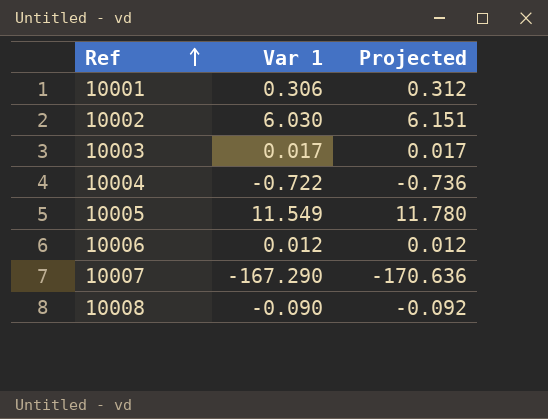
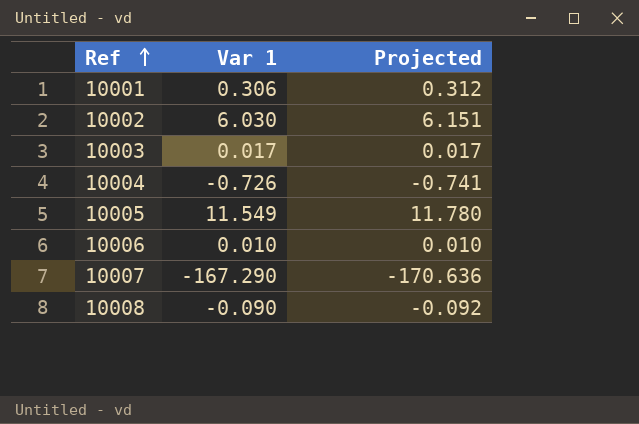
10004 | Var 1: -0.722 -> -0.726
10004 | Projected: -0.736 -> -0.741
10006 | Var 1: 0.012 -> 0.010
10006 | Projected: 0.012 -> 0.010

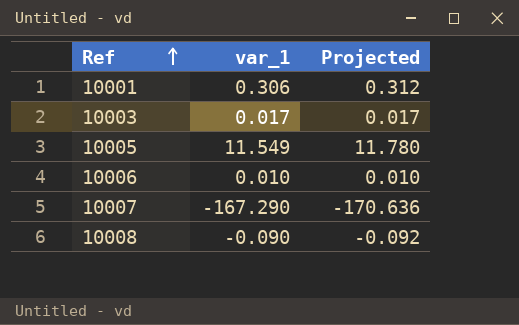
column name: Var 1 -> var_1
row 10002: 6.030 | 6.151 -> none
row 10004: -0.726 | -0.741 -> none

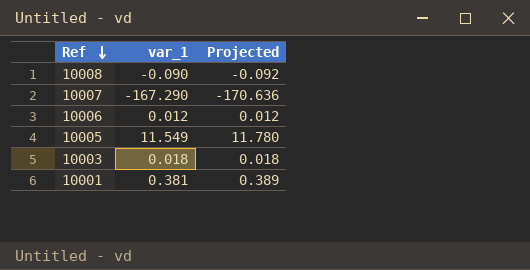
row order: Ref ascending -> Ref descending
10006 | var_1: 0.010 -> 0.012
10006 | Projected: 0.010 -> 0.012
10003 | var_1: 0.017 -> 0.018
10003 | Projected: 0.017 -> 0.018
10001 | var_1: 0.306 -> 0.381
10001 | Projected: 0.312 -> 0.389

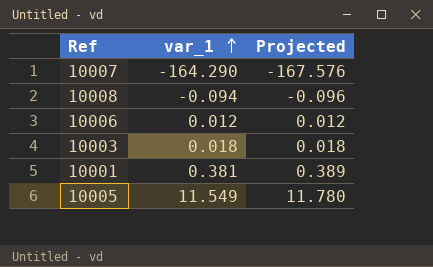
row order: Ref descending -> var_1 ascending
10007 | var_1: -167.290 -> -164.290
10007 | Projected: -170.636 -> -167.576
10008 | var_1: -0.090 -> -0.094
10008 | Projected: -0.092 -> -0.096

